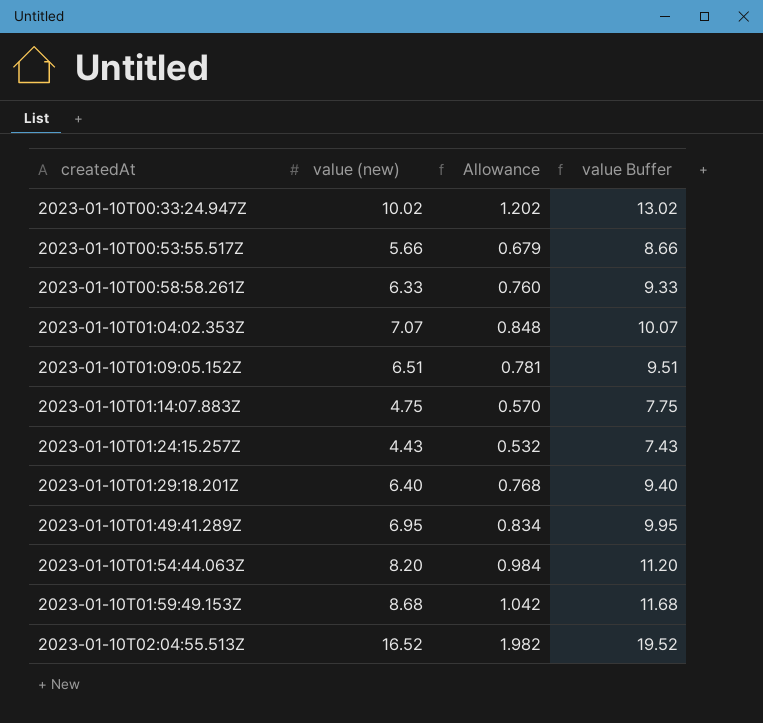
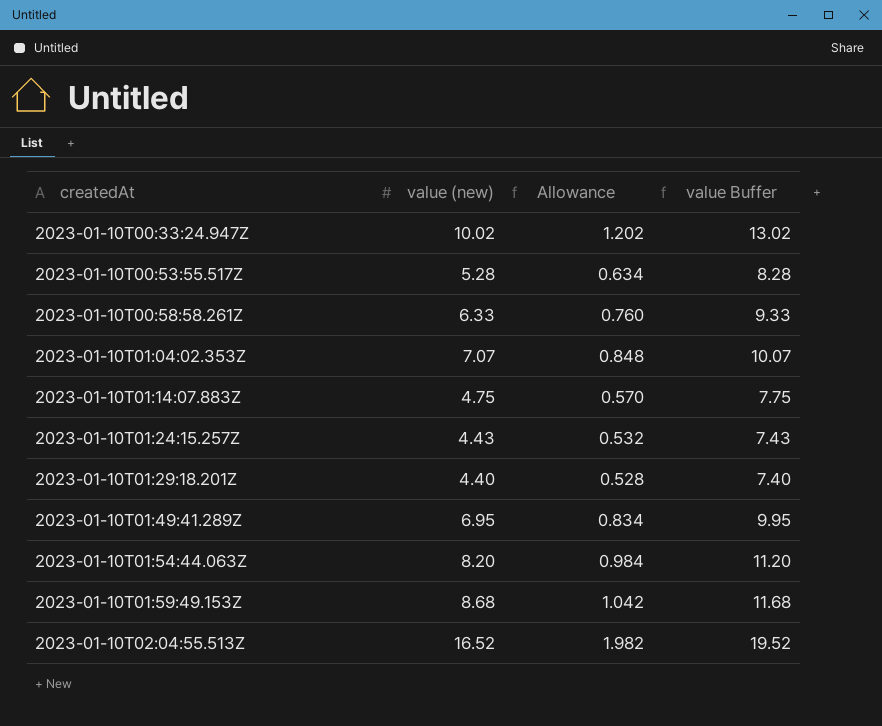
row 2023-01-10T01:09:05.152Z: 6.51 | 0.781 | 9.51 -> none
2023-01-10T00:53:55.517Z | value (new): 5.66 -> 5.28
2023-01-10T00:53:55.517Z | Allowance: 0.679 -> 0.634
2023-01-10T00:53:55.517Z | value Buffer: 8.66 -> 8.28
2023-01-10T01:29:18.201Z | value (new): 6.40 -> 4.40
2023-01-10T01:29:18.201Z | Allowance: 0.768 -> 0.528
2023-01-10T01:29:18.201Z | value Buffer: 9.40 -> 7.40

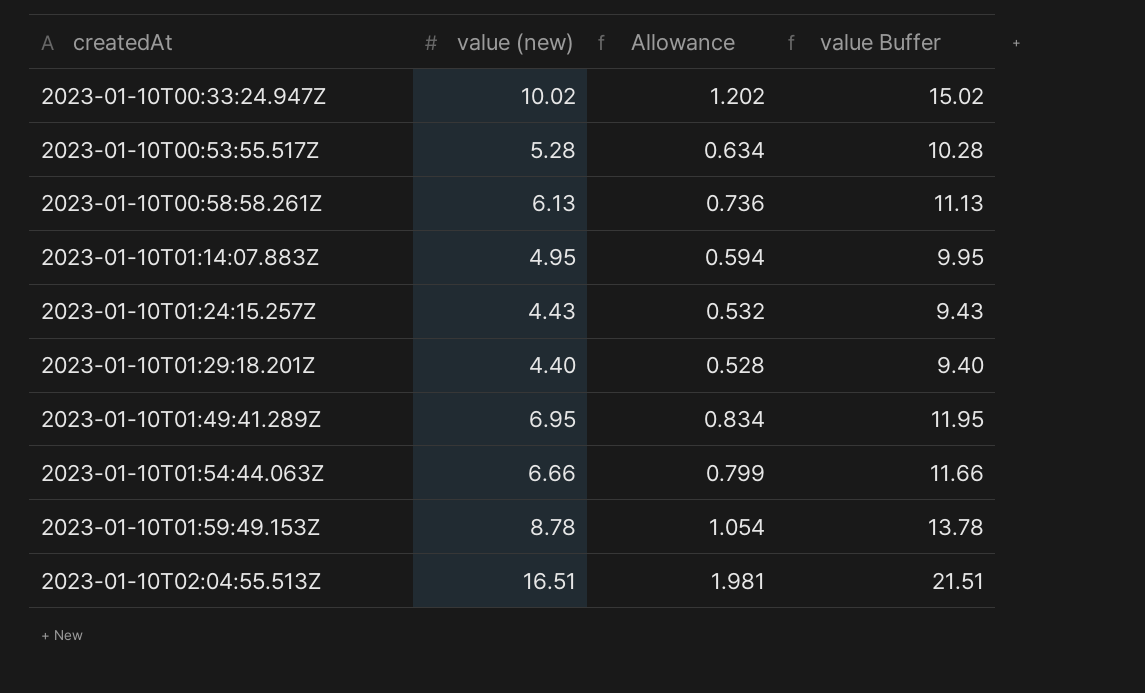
column value Buffer | formula: [value (new)] + 3 -> [value (new)] + 5
row 2023-01-10T01:04:02.353Z: 7.07 | 0.848 | 10.07 -> none
2023-01-10T00:58:58.261Z | value (new): 6.33 -> 6.13
2023-01-10T00:58:58.261Z | Allowance: 0.760 -> 0.736
2023-01-10T01:14:07.883Z | value (new): 4.75 -> 4.95
2023-01-10T01:14:07.883Z | Allowance: 0.570 -> 0.594
2023-01-10T01:54:44.063Z | value (new): 8.20 -> 6.66
2023-01-10T01:54:44.063Z | Allowance: 0.984 -> 0.799
2023-01-10T01:59:49.153Z | value (new): 8.68 -> 8.78
2023-01-10T01:59:49.153Z | Allowance: 1.042 -> 1.054
2023-01-10T02:04:55.513Z | value (new): 16.52 -> 16.51
2023-01-10T02:04:55.513Z | Allowance: 1.982 -> 1.981

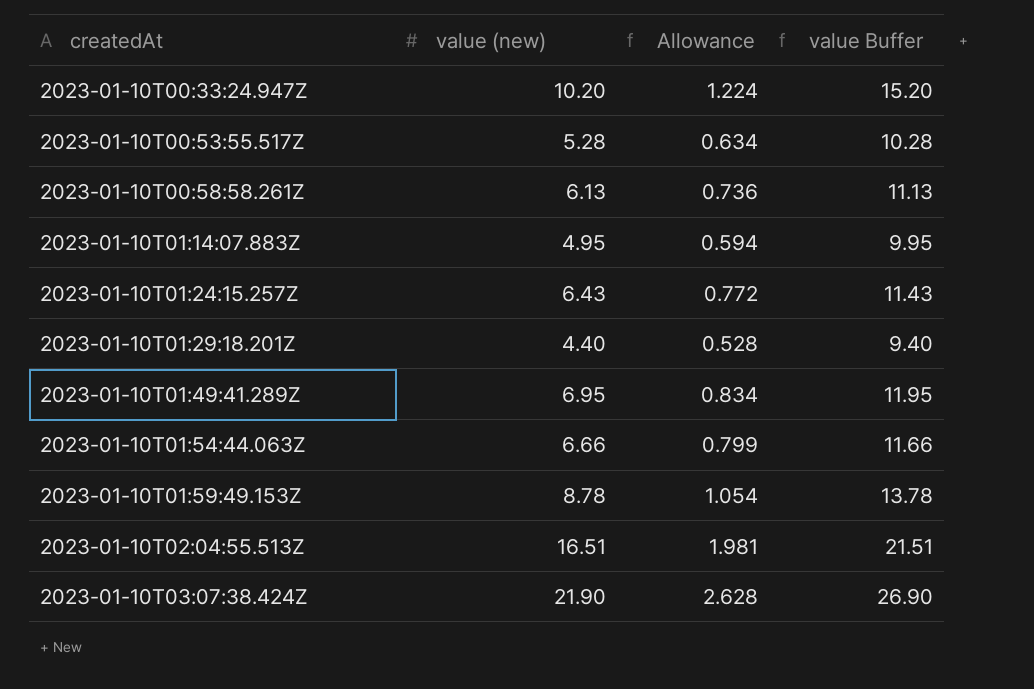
2023-01-10T00:33:24.947Z | value (new): 10.02 -> 10.20
2023-01-10T00:33:24.947Z | Allowance: 1.202 -> 1.224
2023-01-10T00:33:24.947Z | value Buffer: 15.02 -> 15.20
2023-01-10T01:24:15.257Z | value (new): 4.43 -> 6.43
2023-01-10T01:24:15.257Z | Allowance: 0.532 -> 0.772
2023-01-10T01:24:15.257Z | value Buffer: 9.43 -> 11.43
row 2023-01-10T03:07:38.424Z: none -> 21.90 | 2.628 | 26.90

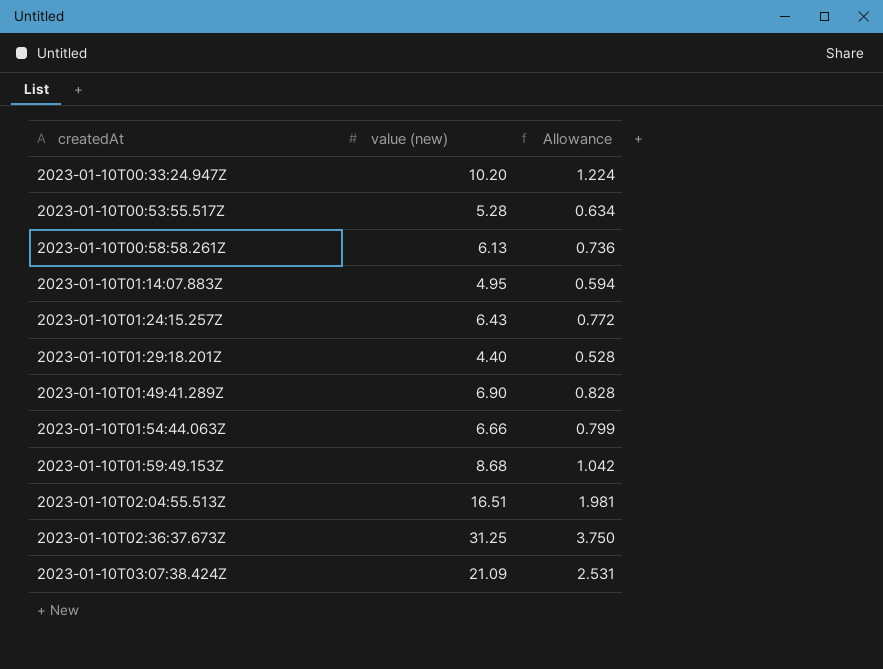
column value Buffer | formula: [value (new)] + 5 -> none
2023-01-10T01:49:41.289Z | value (new): 6.95 -> 6.90
2023-01-10T01:49:41.289Z | Allowance: 0.834 -> 0.828
2023-01-10T01:59:49.153Z | value (new): 8.78 -> 8.68
2023-01-10T01:59:49.153Z | Allowance: 1.054 -> 1.042
row 2023-01-10T02:36:37.673Z: none -> 31.25 | 3.750
2023-01-10T03:07:38.424Z | value (new): 21.90 -> 21.09
2023-01-10T03:07:38.424Z | Allowance: 2.628 -> 2.531

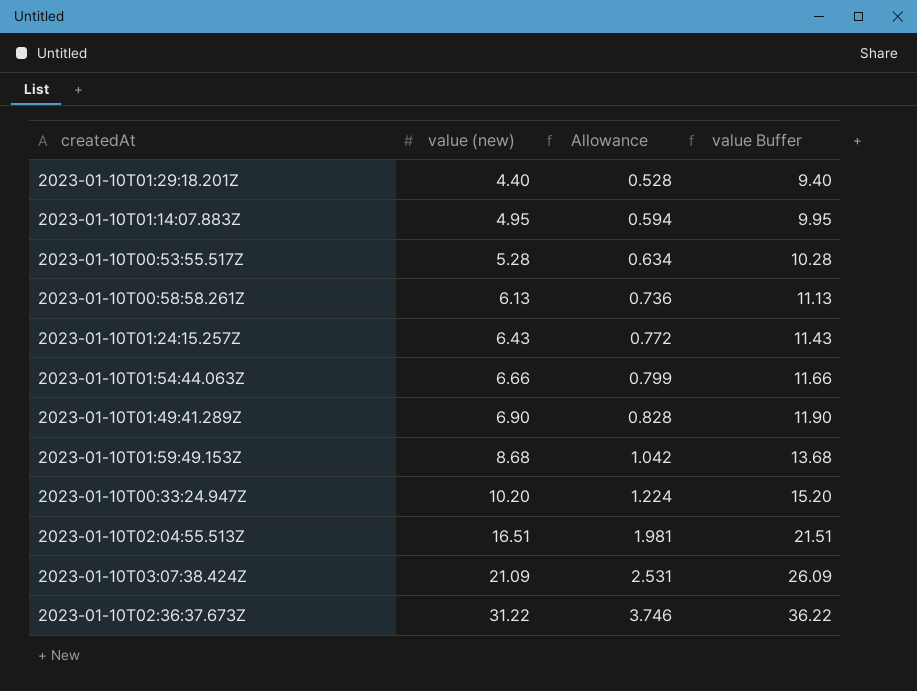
row order: createdAt ascending -> value (new) ascending
column value Buffer | formula: none -> [value (new)] + 5
2023-01-10T02:36:37.673Z | value (new): 31.25 -> 31.22
2023-01-10T02:36:37.673Z | Allowance: 3.750 -> 3.746

